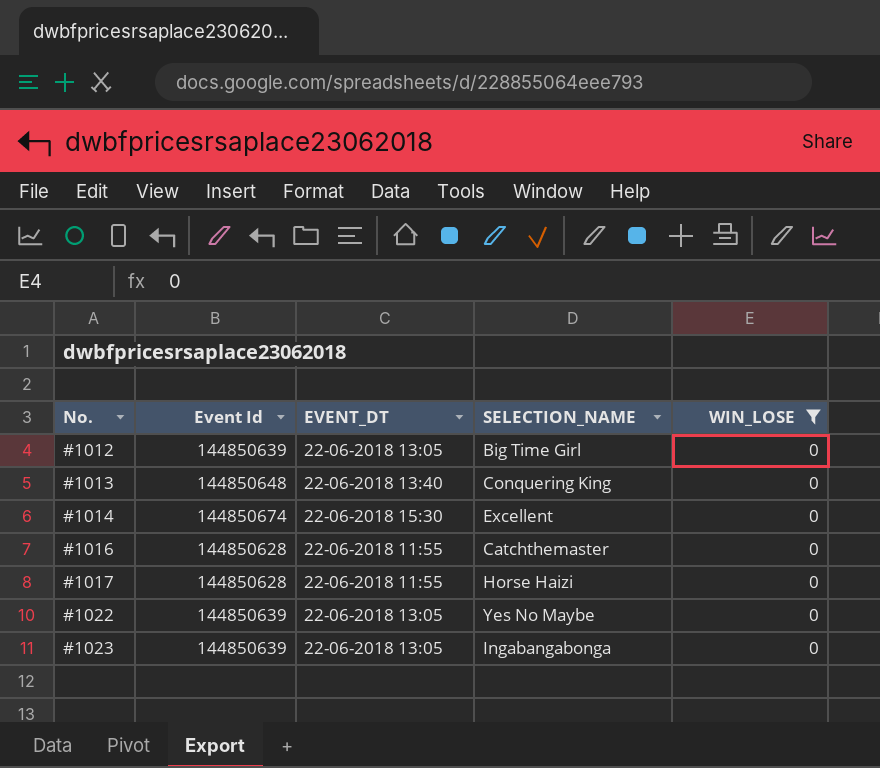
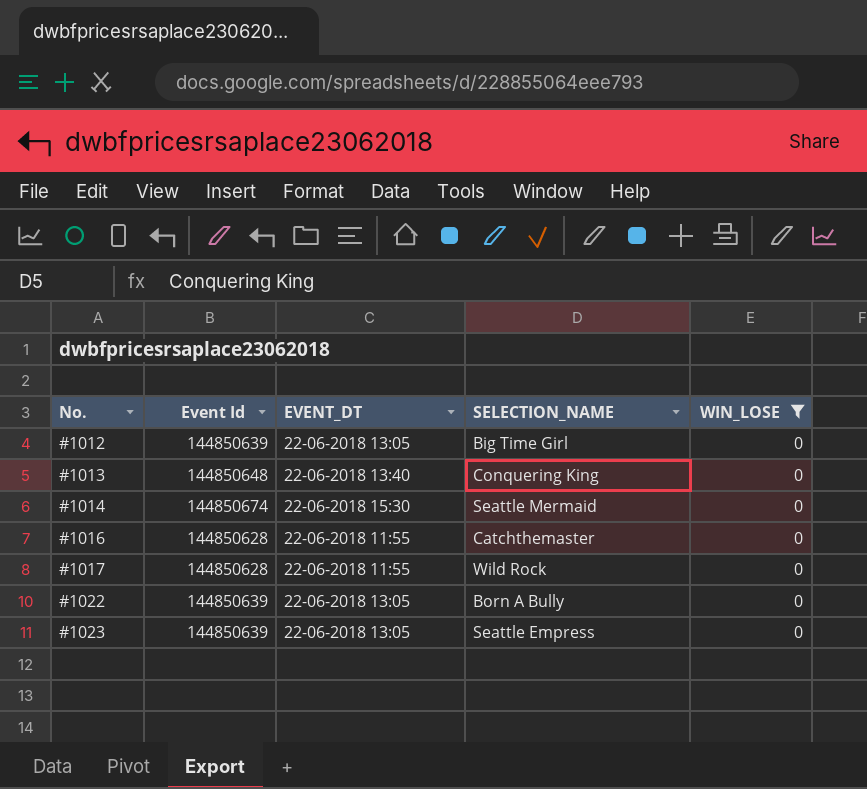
#1014 | SELECTION_NAME: Excellent -> Seattle Mermaid
#1017 | SELECTION_NAME: Horse Haizi -> Wild Rock
#1022 | SELECTION_NAME: Yes No Maybe -> Born A Bully
#1023 | SELECTION_NAME: Ingabangabonga -> Seattle Empress

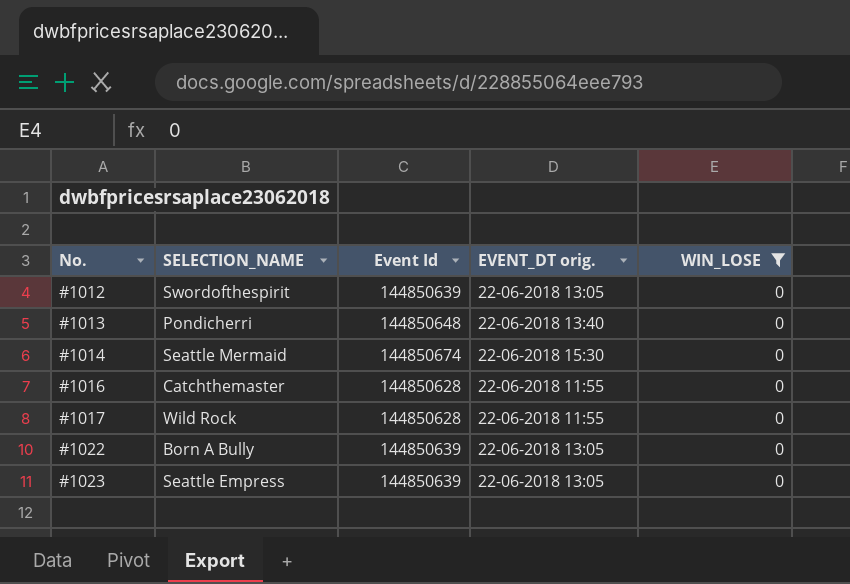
column SELECTION_NAME | position: 4 -> 2
column name: EVENT_DT -> EVENT_DT orig.
#1012 | SELECTION_NAME: Big Time Girl -> Swordofthespirit
#1013 | SELECTION_NAME: Conquering King -> Pondicherri

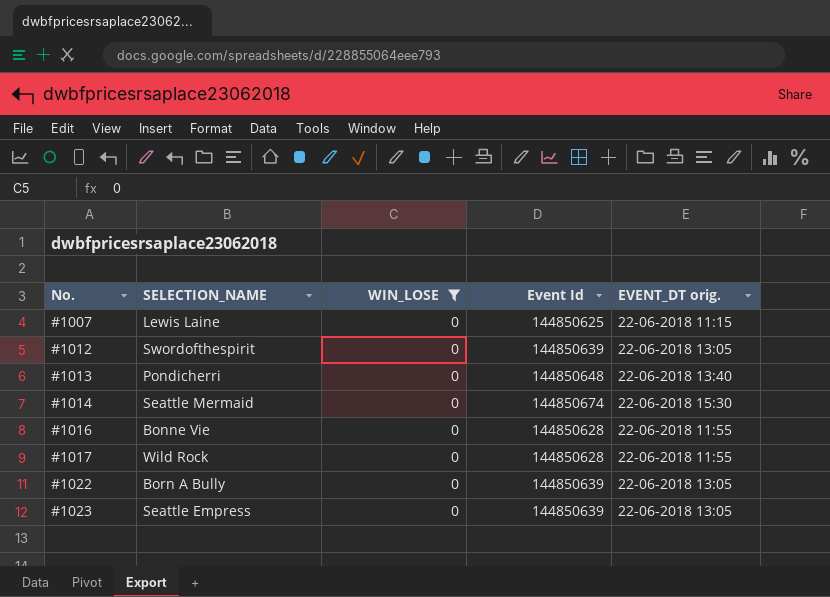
column WIN_LOSE | position: 5 -> 3
row #1007: none -> Lewis Laine | 0 | 144850625 | 22-06-2018 11:15
#1016 | SELECTION_NAME: Catchthemaster -> Bonne Vie

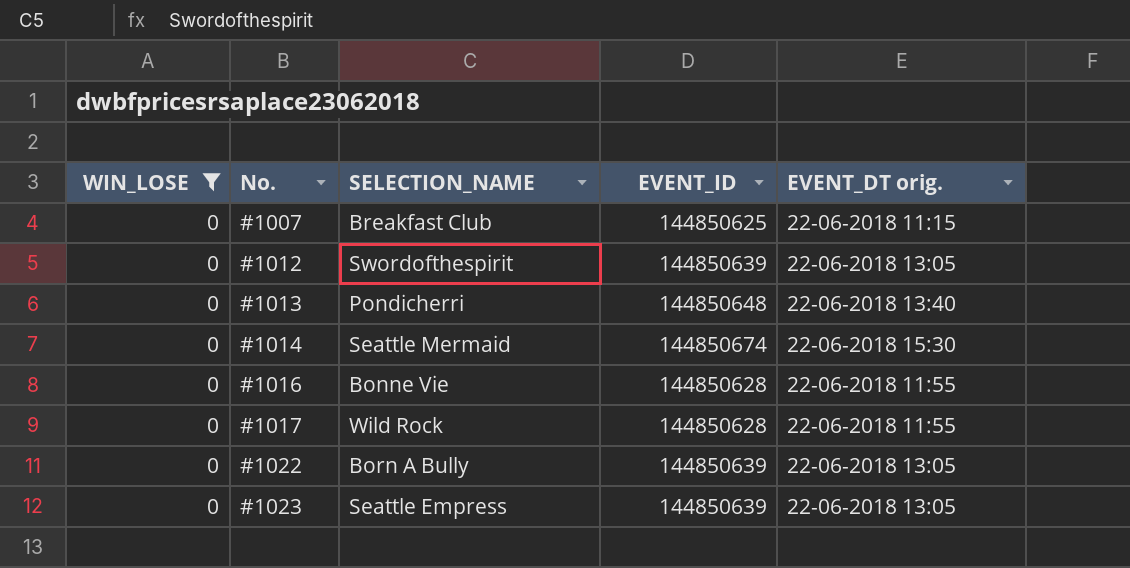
column WIN_LOSE | position: 3 -> 1
column name: Event Id -> EVENT_ID
#1007 | SELECTION_NAME: Lewis Laine -> Breakfast Club

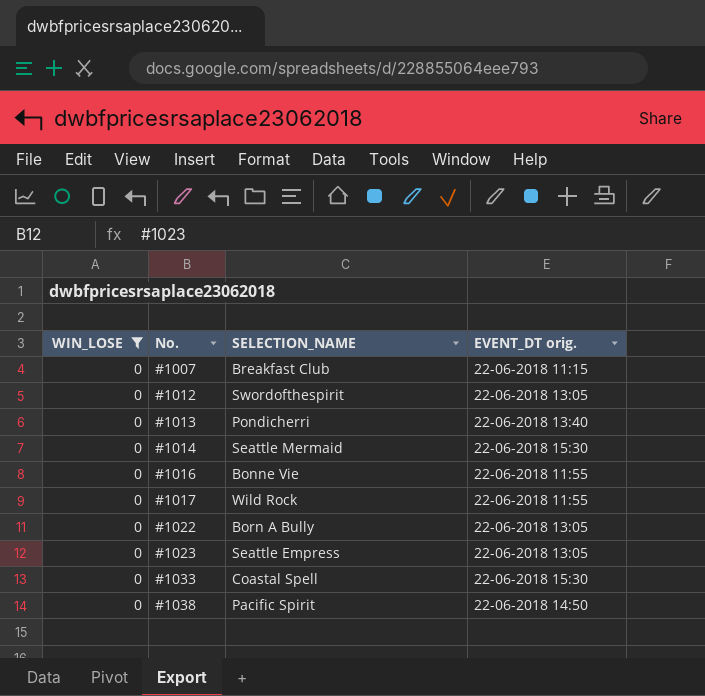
column EVENT_ID | position: 4 -> none
row #1033: none -> 0 | Coastal Spell | 22-06-2018 15:30
row #1038: none -> 0 | Pacific Spirit | 22-06-2018 14:50

